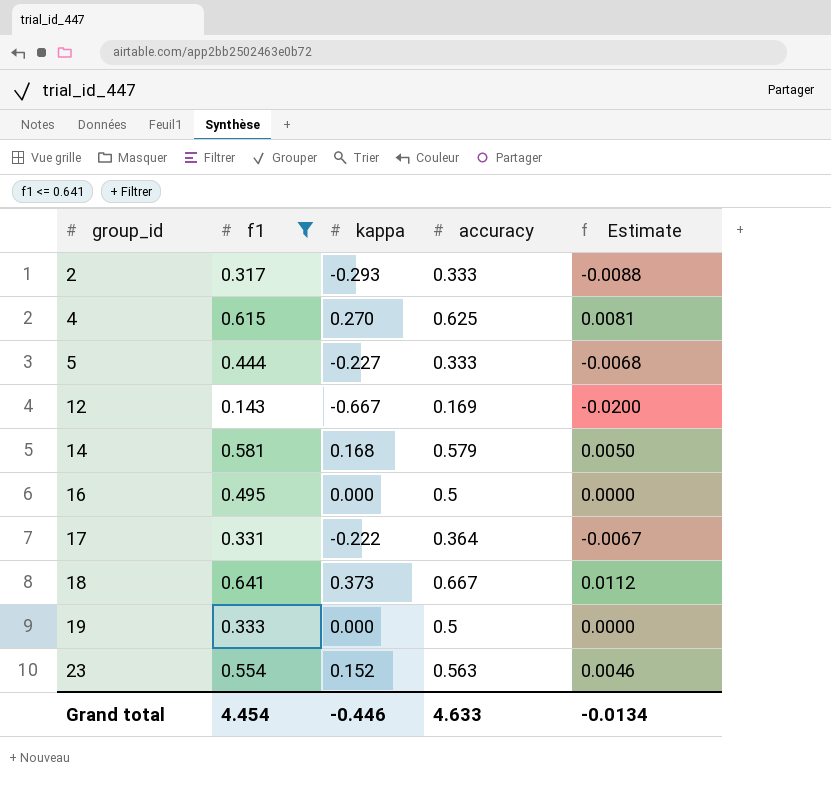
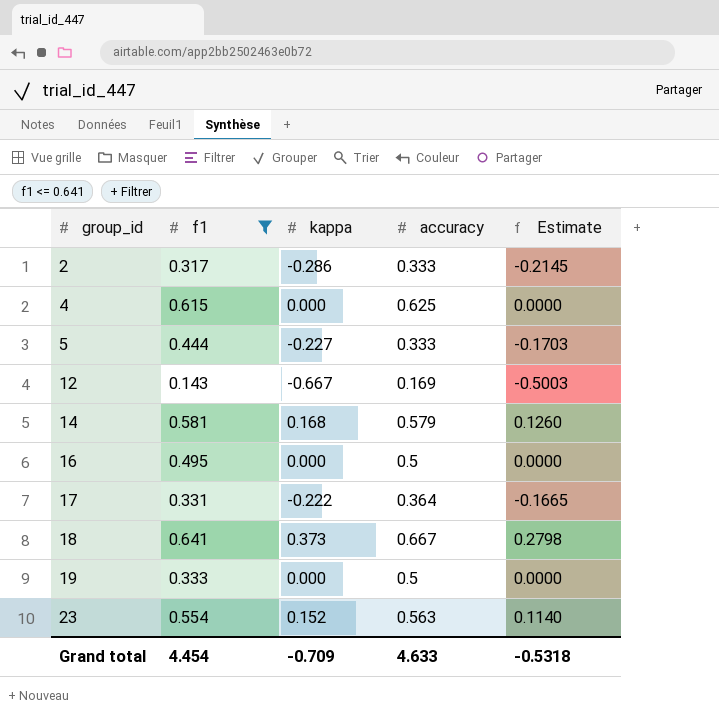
column Estimate | formula: [kappa] * 0.03 -> [kappa] * 0.75
2 | kappa: -0.293 -> -0.286
4 | kappa: 0.270 -> 0.000
Grand total | kappa: -0.446 -> -0.709
Grand total | Estimate: -0.0134 -> -0.5318

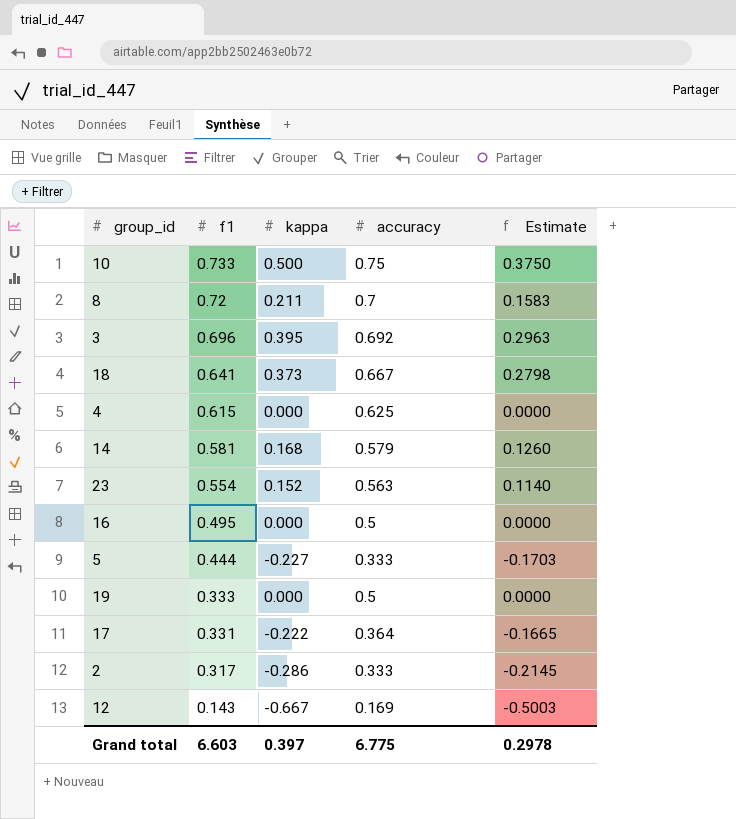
filter: f1 <= 0.641 -> none
row order: group_id ascending -> f1 descending
Grand total | f1: 4.454 -> 6.603
Grand total | kappa: -0.709 -> 0.397
Grand total | accuracy: 4.633 -> 6.775
Grand total | Estimate: -0.5318 -> 0.2978

